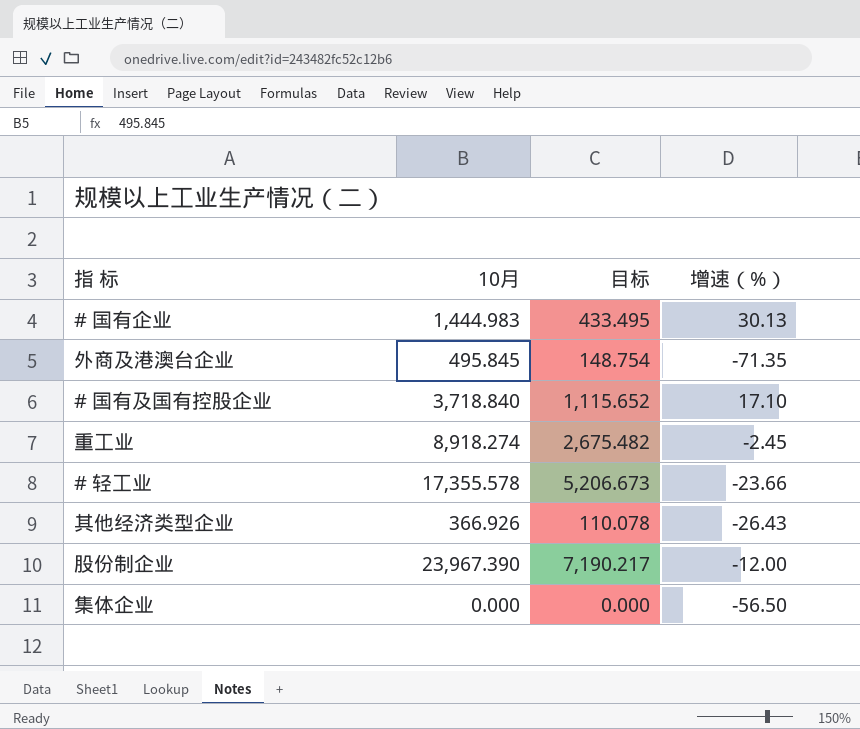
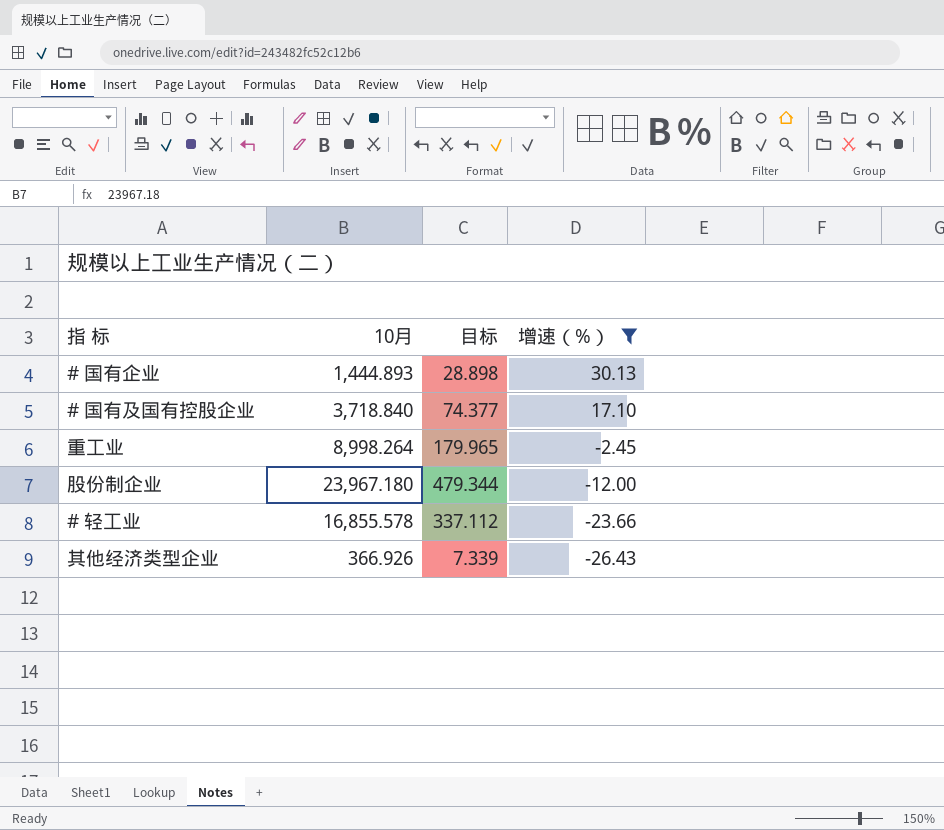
filter: none -> 增速（%） >= -26.43
row order: none -> 增速（%） descending
column 目标 | formula: [10月] * 0.3 -> [10月] * 0.02
# 国有企业 | 10月: 1,444.983 -> 1,444.893
重工业 | 10月: 8,918.274 -> 8,998.264
股份制企业 | 10月: 23,967.390 -> 23,967.180
# 轻工业 | 10月: 17,355.578 -> 16,855.578

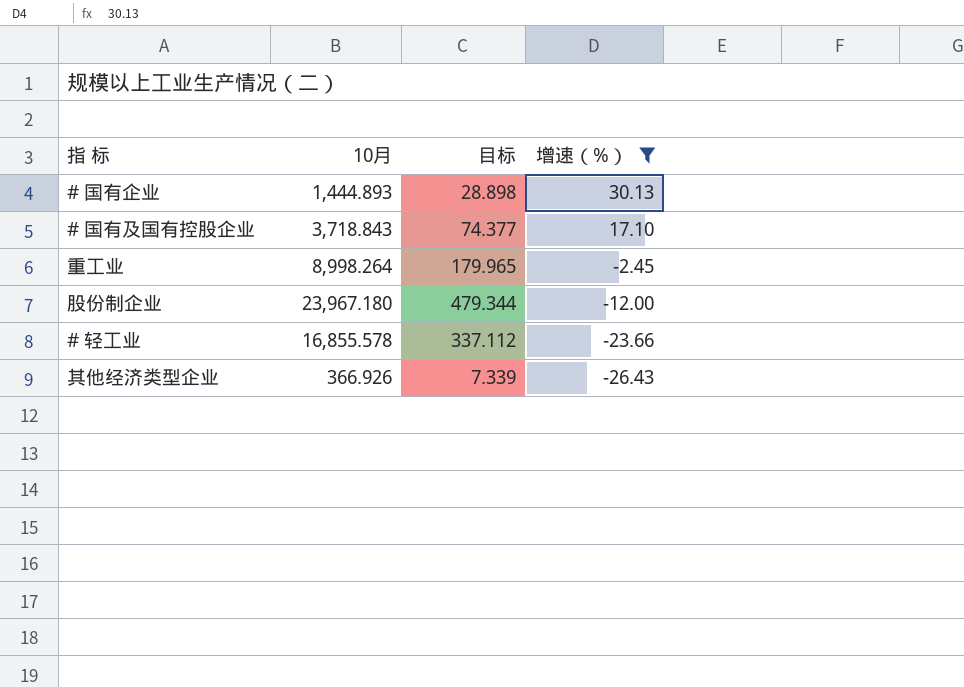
# 国有及国有控股企业 | 10月: 3,718.840 -> 3,718.843

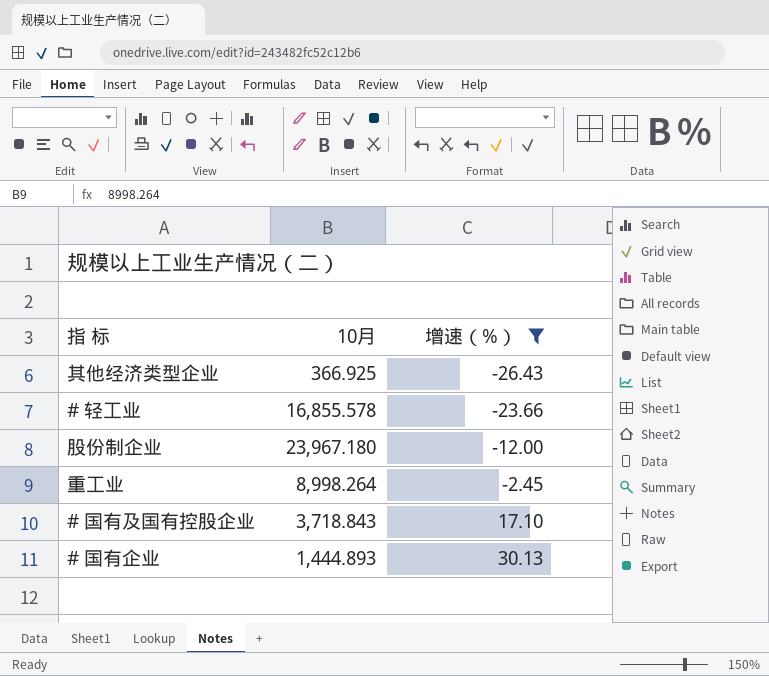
row order: 增速（%） descending -> 增速（%） ascending
column 目标 | formula: [10月] * 0.02 -> none
其他经济类型企业 | 10月: 366.926 -> 366.925

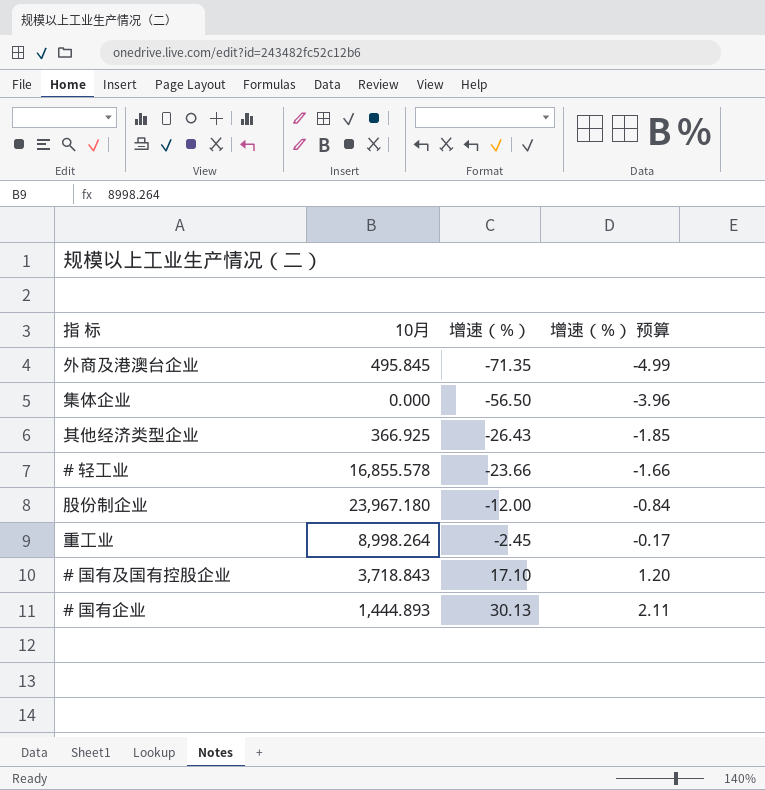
filter: 增速（%） >= -26.43 -> none
column 增速（%） 预算 | formula: none -> [增速（%）] * 0.07

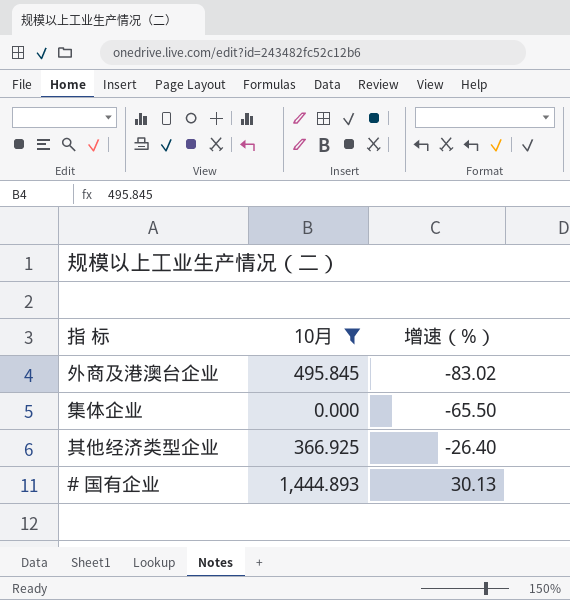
filter: none -> 10月 <= 1,444.893
column 增速（%） 预算 | formula: [增速（%）] * 0.07 -> none
外商及港澳台企业 | 增速（%）: -71.35 -> -83.02
集体企业 | 增速（%）: -56.50 -> -65.50
其他经济类型企业 | 增速（%）: -26.43 -> -26.40

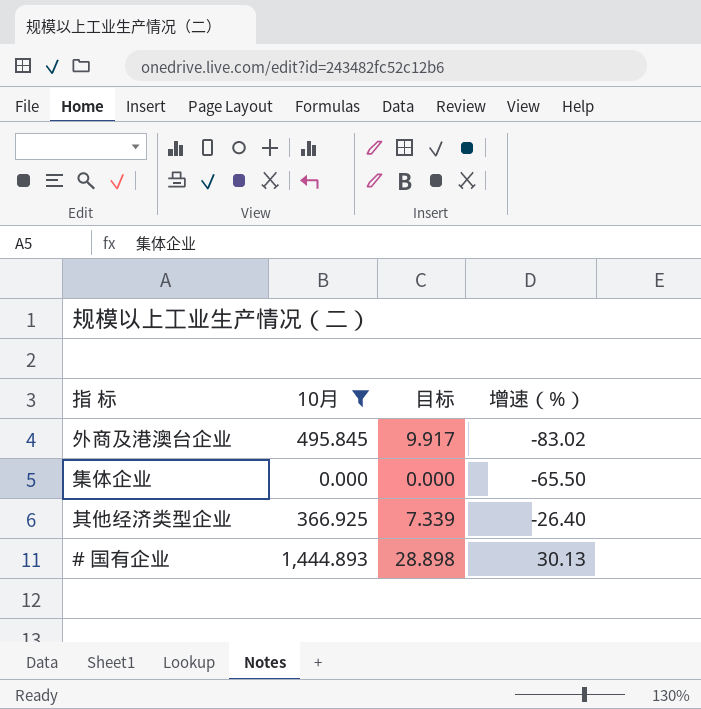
column 目标 | formula: none -> [10月] * 0.02

